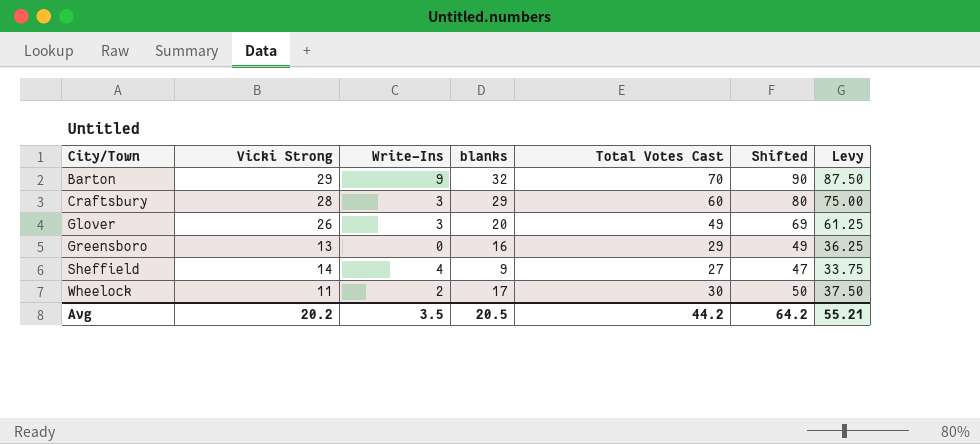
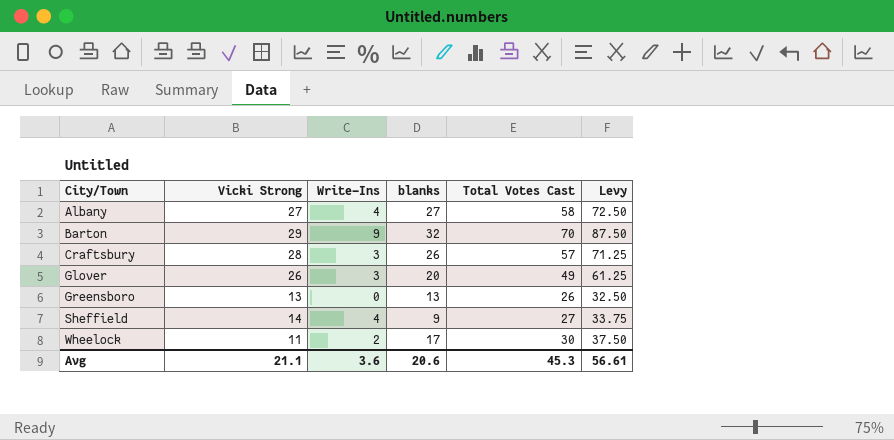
column Shifted | formula: [Total Votes Cast] + 20 -> none
row Albany: none -> 27 | 4 | 27 | 58 | 72.50
Craftsbury | blanks: 29 -> 26
Craftsbury | Total Votes Cast: 60 -> 57
Craftsbury | Levy: 75.00 -> 71.25
Greensboro | blanks: 16 -> 13
Greensboro | Total Votes Cast: 29 -> 26
Greensboro | Levy: 36.25 -> 32.50
Avg | Vicki Strong: 20.2 -> 21.1
Avg | Write-Ins: 3.5 -> 3.6
Avg | blanks: 20.5 -> 20.6
Avg | Total Votes Cast: 44.2 -> 45.3
Avg | Levy: 55.21 -> 56.61

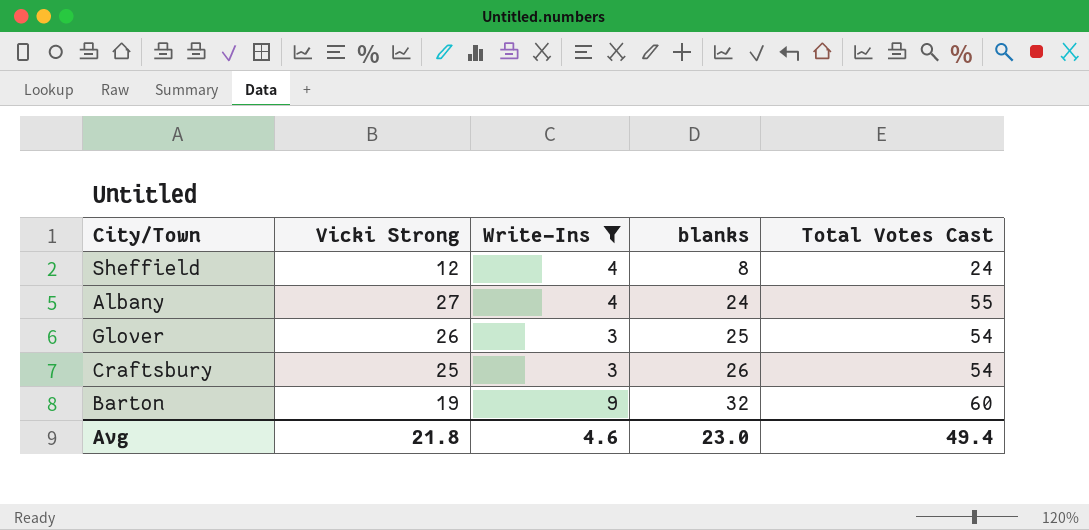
filter: none -> Write-Ins >= 3
row order: City/Town ascending -> blanks ascending
column Levy | formula: [Total Votes Cast] * 1.25 -> none
Sheffield | Vicki Strong: 14 -> 12
Sheffield | blanks: 9 -> 8
Sheffield | Total Votes Cast: 27 -> 24
Albany | blanks: 27 -> 24
Albany | Total Votes Cast: 58 -> 55
Glover | blanks: 20 -> 25
Glover | Total Votes Cast: 49 -> 54
Craftsbury | Vicki Strong: 28 -> 25
Craftsbury | Total Votes Cast: 57 -> 54
Barton | Vicki Strong: 29 -> 19
Barton | Total Votes Cast: 70 -> 60
Avg | Vicki Strong: 21.1 -> 21.8
Avg | Write-Ins: 3.6 -> 4.6
Avg | blanks: 20.6 -> 23.0
Avg | Total Votes Cast: 45.3 -> 49.4

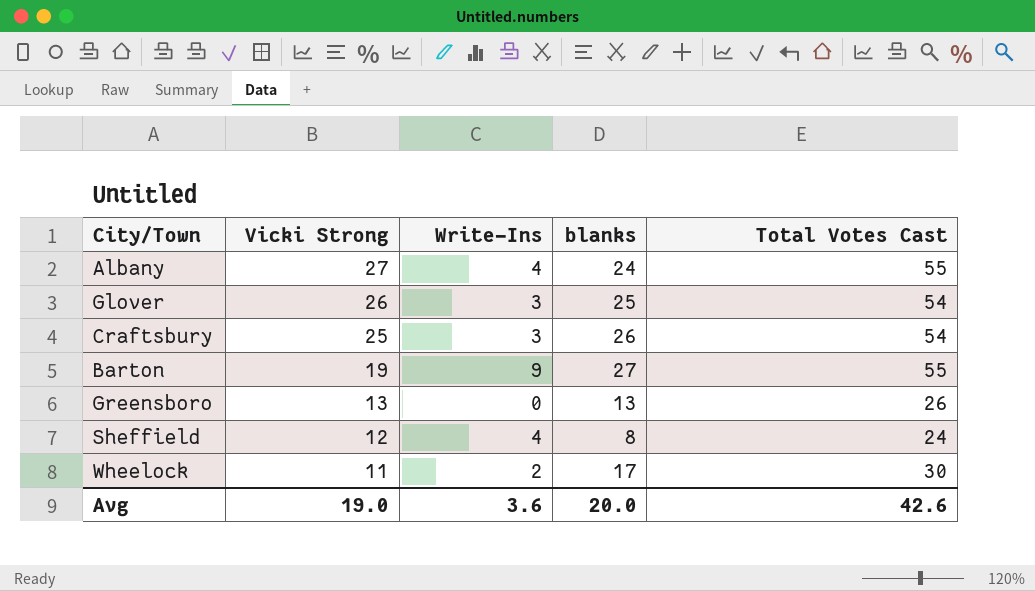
filter: Write-Ins >= 3 -> none
row order: blanks ascending -> Vicki Strong descending
Barton | blanks: 32 -> 27
Barton | Total Votes Cast: 60 -> 55
Avg | Vicki Strong: 21.8 -> 19.0
Avg | Write-Ins: 4.6 -> 3.6
Avg | blanks: 23.0 -> 20.0
Avg | Total Votes Cast: 49.4 -> 42.6

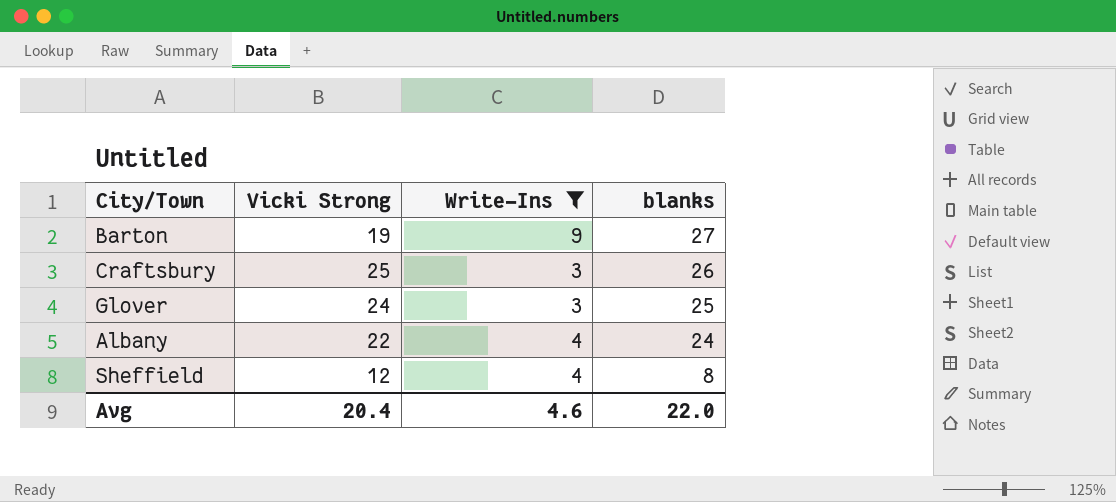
filter: none -> Write-Ins >= 3
row order: Vicki Strong descending -> blanks descending
column Total Votes Cast | formula: [Vicki Strong] + [Write-Ins] + [blanks] -> none
Glover | Vicki Strong: 26 -> 24
Albany | Vicki Strong: 27 -> 22
Avg | Vicki Strong: 19.0 -> 20.4
Avg | Write-Ins: 3.6 -> 4.6
Avg | blanks: 20.0 -> 22.0

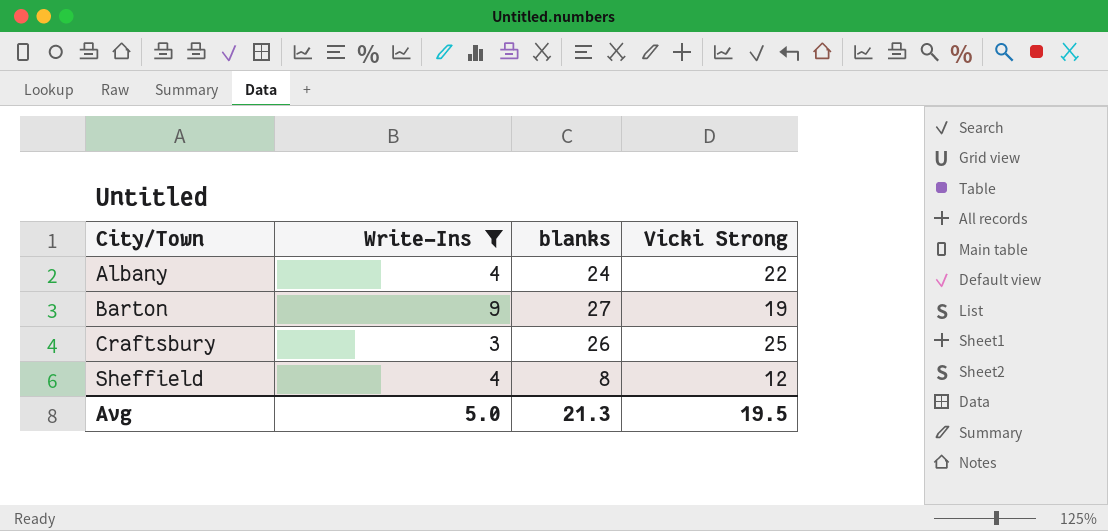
row order: blanks descending -> City/Town ascending
column Vicki Strong | position: 2 -> 4
row Glover: 24 | 3 | 25 -> none
Avg | Write-Ins: 4.6 -> 5.0
Avg | blanks: 22.0 -> 21.3
Avg | Vicki Strong: 20.4 -> 19.5

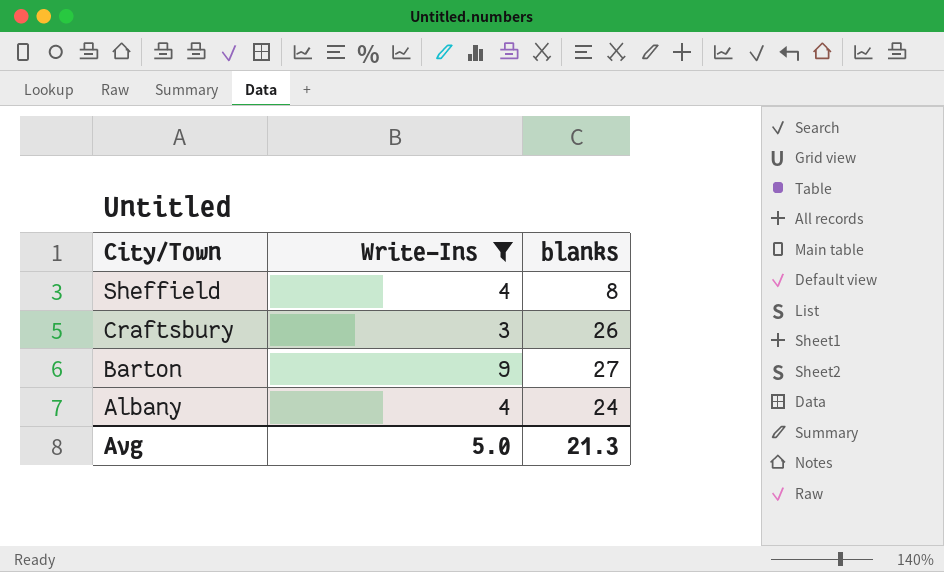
row order: City/Town ascending -> City/Town descending
column Vicki Strong | position: 4 -> none

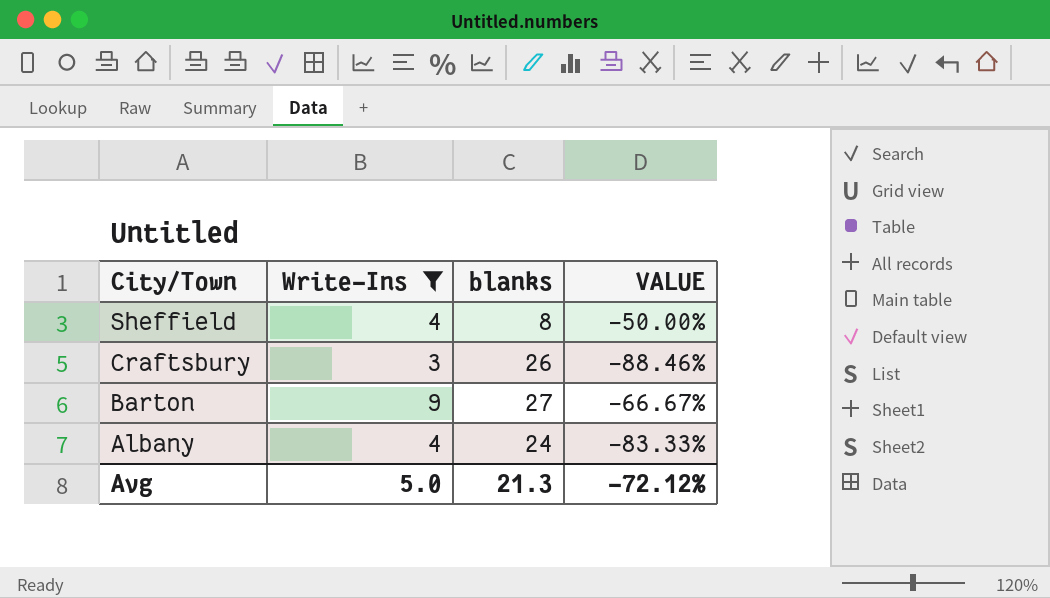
column VALUE | formula: none -> ([Write-Ins] - [blanks]) / [blanks]

